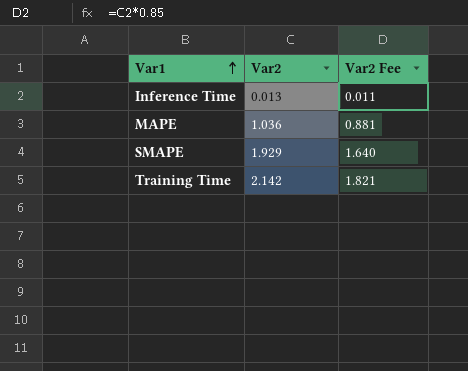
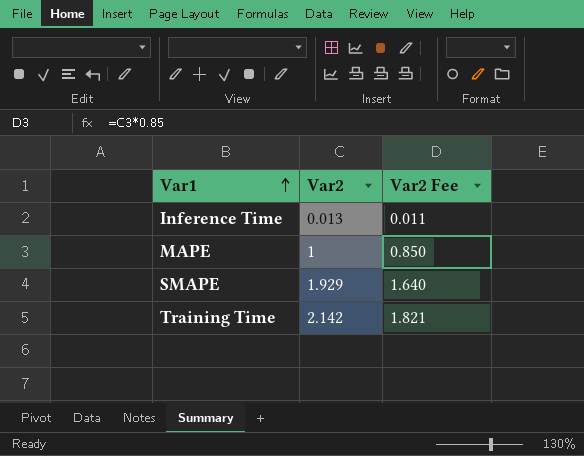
MAPE | Var2: 1.036 -> 1
MAPE | Var2 Fee: 0.881 -> 0.850

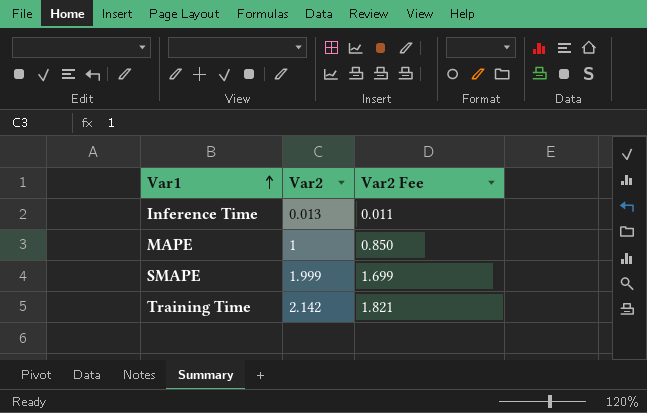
SMAPE | Var2: 1.929 -> 1.999
SMAPE | Var2 Fee: 1.640 -> 1.699

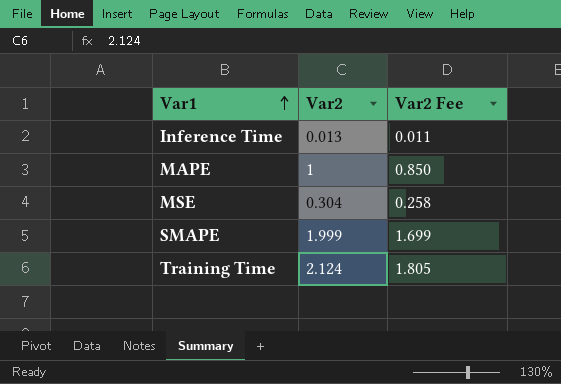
row MSE: none -> 0.304 | 0.258
Training Time | Var2: 2.142 -> 2.124
Training Time | Var2 Fee: 1.821 -> 1.805

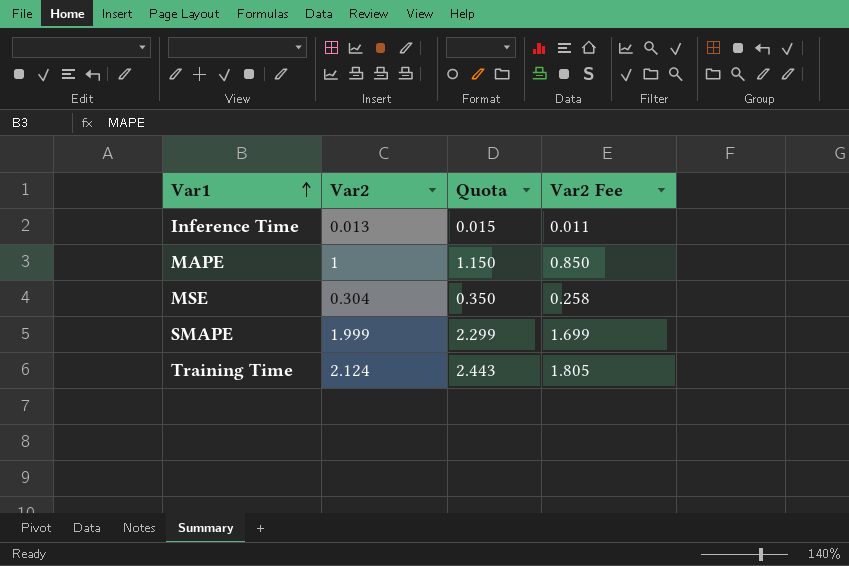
column Quota | formula: none -> [Var2] * 1.15

